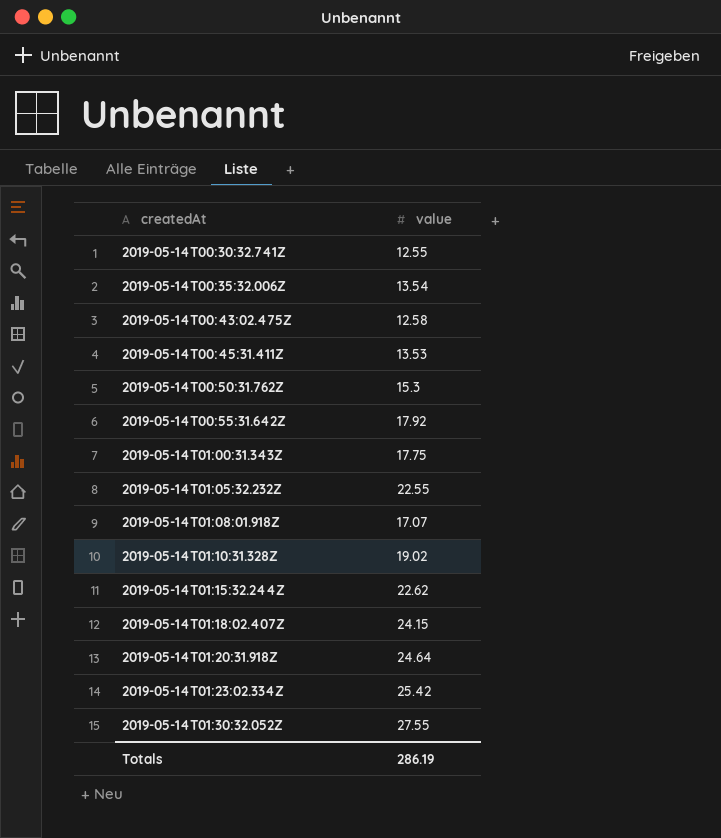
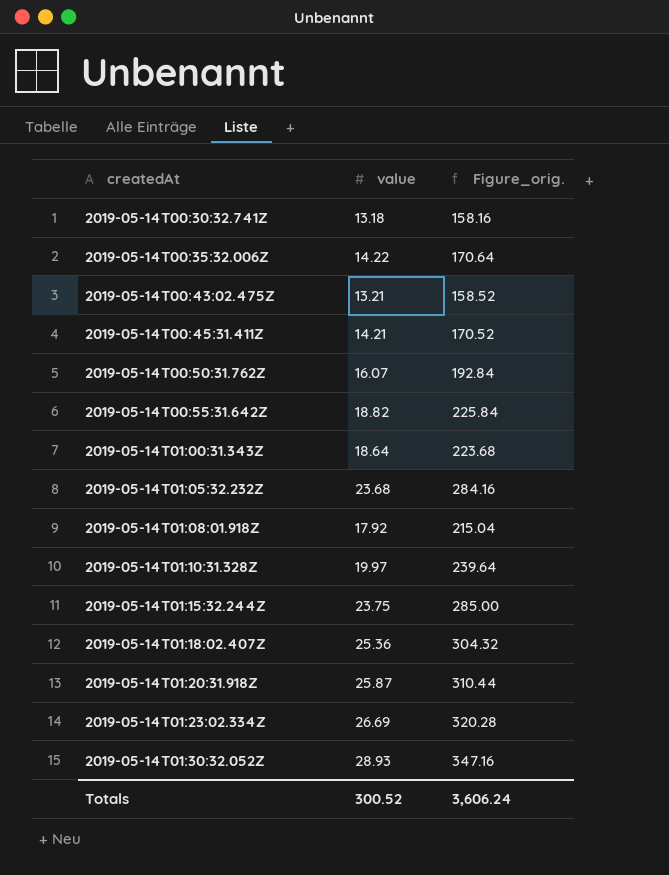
column Figure_orig. | formula: none -> [value] * 12
2019-05-14T00:30:32.741Z | value: 12.55 -> 13.18
2019-05-14T00:35:32.006Z | value: 13.54 -> 14.22
2019-05-14T00:43:02.475Z | value: 12.58 -> 13.21
2019-05-14T00:45:31.411Z | value: 13.53 -> 14.21
2019-05-14T00:50:31.762Z | value: 15.3 -> 16.07
2019-05-14T00:55:31.642Z | value: 17.92 -> 18.82
2019-05-14T01:00:31.343Z | value: 17.75 -> 18.64
2019-05-14T01:05:32.232Z | value: 22.55 -> 23.68
2019-05-14T01:08:01.918Z | value: 17.07 -> 17.92
2019-05-14T01:10:31.328Z | value: 19.02 -> 19.97
2019-05-14T01:15:32.244Z | value: 22.62 -> 23.75
2019-05-14T01:18:02.407Z | value: 24.15 -> 25.36
2019-05-14T01:20:31.918Z | value: 24.64 -> 25.87
2019-05-14T01:23:02.334Z | value: 25.42 -> 26.69
2019-05-14T01:30:32.052Z | value: 27.55 -> 28.93
Totals | value: 286.19 -> 300.52

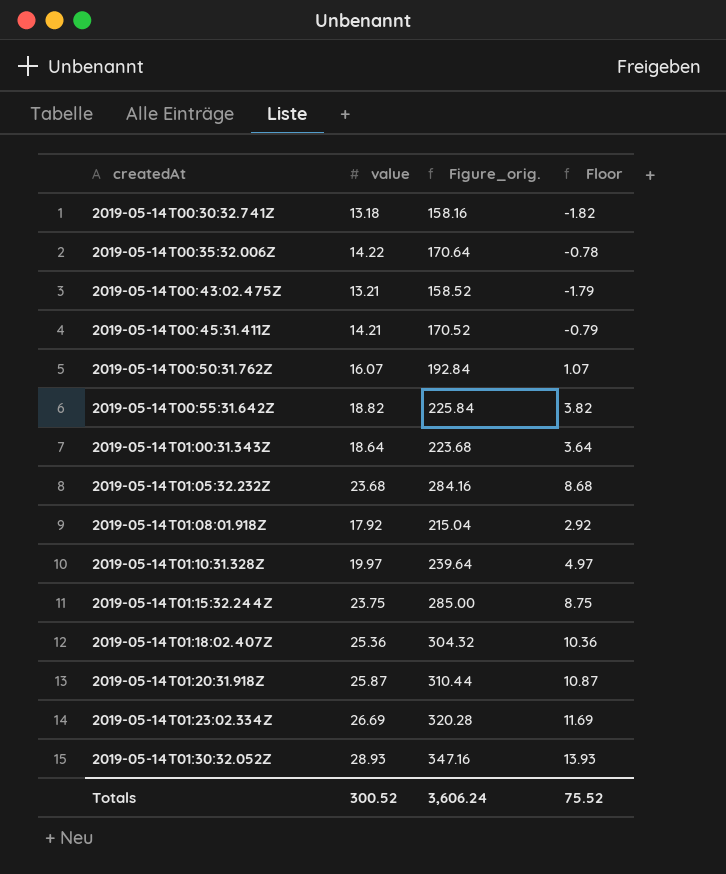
column Floor | formula: none -> [value] - 15

